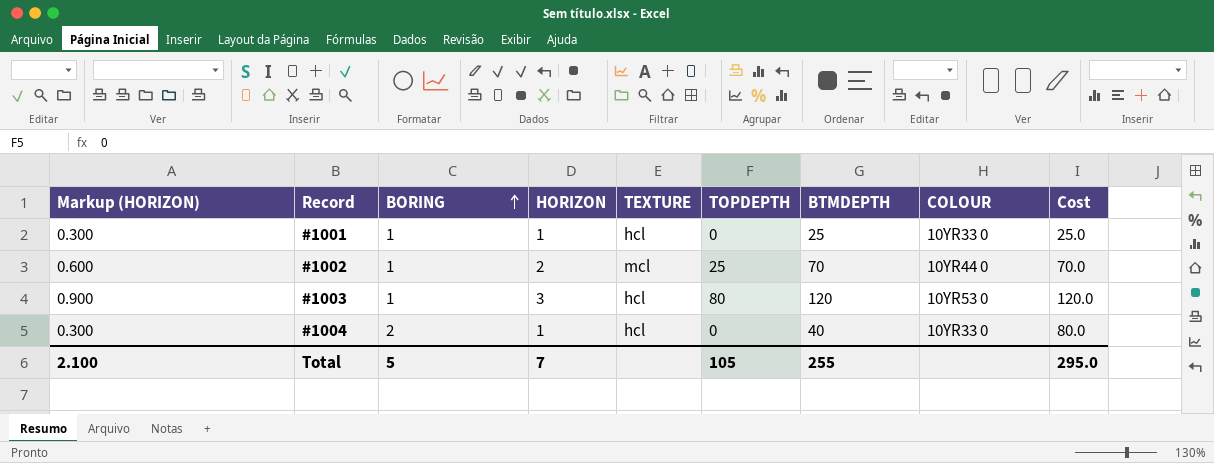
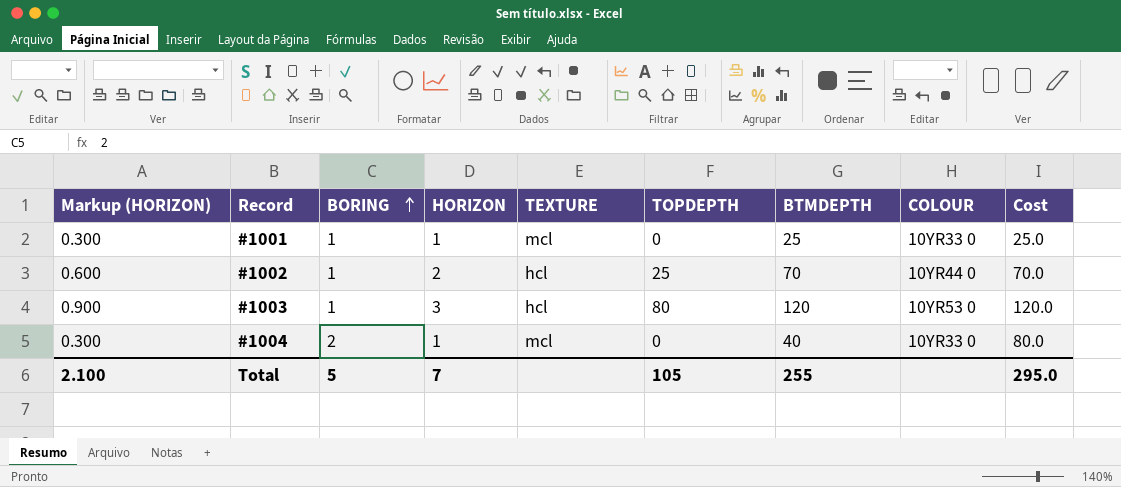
#1001 | TEXTURE: hcl -> mcl
#1002 | TEXTURE: mcl -> hcl
#1004 | TEXTURE: hcl -> mcl

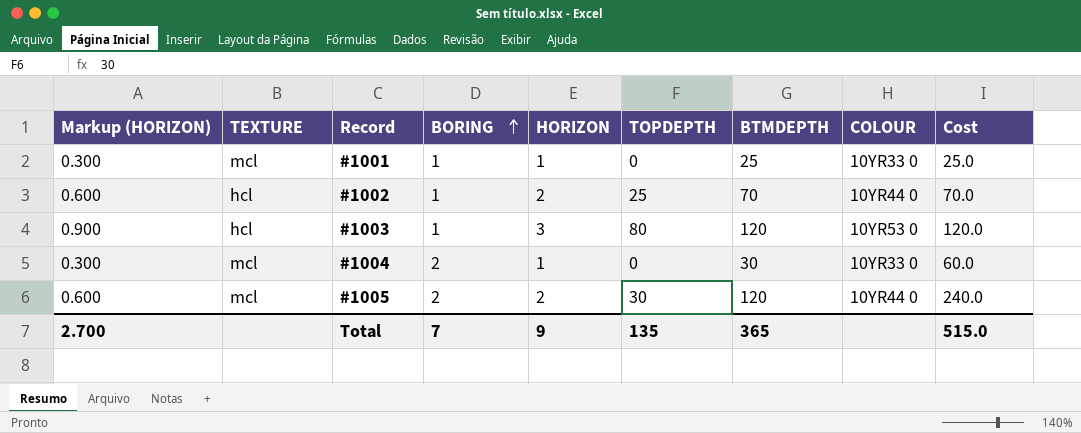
column TEXTURE | position: 5 -> 2
#1004 | BTMDEPTH: 40 -> 30
#1004 | Cost: 80.0 -> 60.0
row #1005: none -> 0.600 | mcl | 2 | 2 | 30 | 120 | 10YR44 0 | 240.0
Total | Markup (HORIZON): 2.100 -> 2.700
Total | BORING: 5 -> 7
Total | HORIZON: 7 -> 9
Total | TOPDEPTH: 105 -> 135
Total | BTMDEPTH: 255 -> 365
Total | Cost: 295.0 -> 515.0

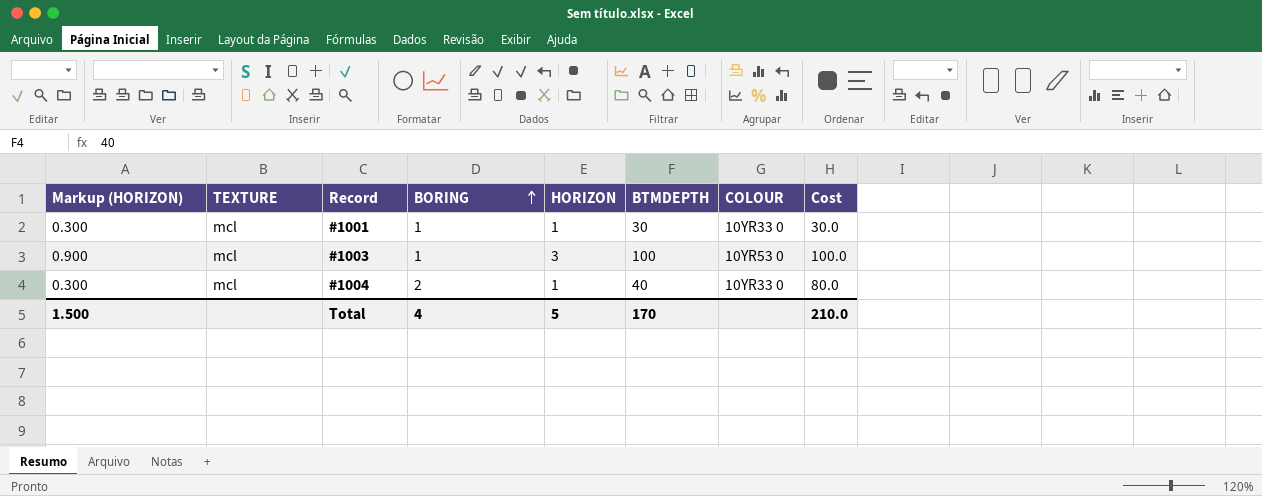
column TOPDEPTH | position: 6 -> none
row #1002: 0.600 | hcl | 1 | 2 | 25 | 70 | 10YR44 0 | 70.0 -> none
row #1005: 0.600 | mcl | 2 | 2 | 30 | 120 | 10YR44 0 | 240.0 -> none
#1001 | BTMDEPTH: 25 -> 30
#1001 | Cost: 25.0 -> 30.0
#1003 | TEXTURE: hcl -> mcl
#1003 | BTMDEPTH: 120 -> 100
#1003 | Cost: 120.0 -> 100.0
#1004 | BTMDEPTH: 30 -> 40
#1004 | Cost: 60.0 -> 80.0
Total | Markup (HORIZON): 2.700 -> 1.500
Total | BORING: 7 -> 4
Total | HORIZON: 9 -> 5
Total | BTMDEPTH: 365 -> 170
Total | Cost: 515.0 -> 210.0

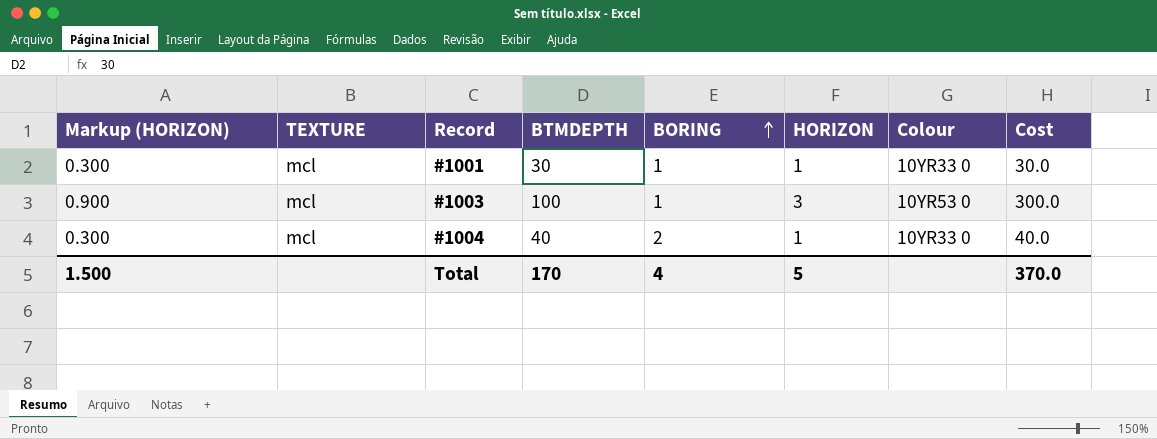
column BTMDEPTH | position: 6 -> 4
column name: COLOUR -> Colour
column Cost | formula: [BORING] * [BTMDEPTH] -> [BTMDEPTH] * [HORIZON]
Total | Cost: 210.0 -> 370.0

